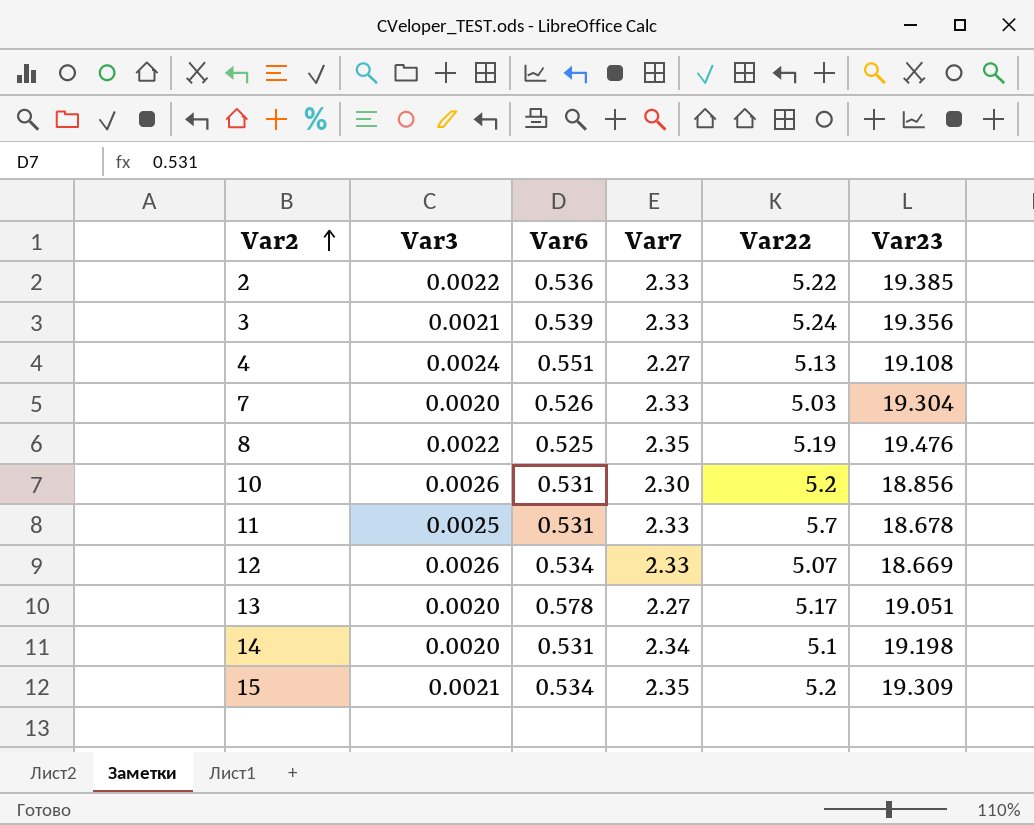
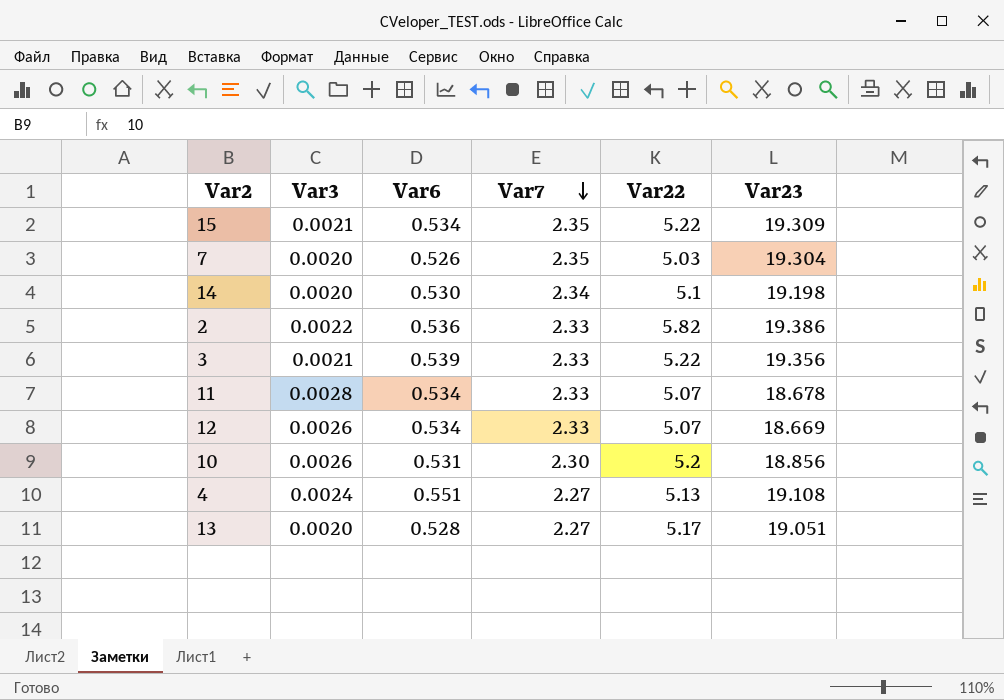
row order: Var2 ascending -> Var7 descending
row 8: 0.0022 | 0.525 | 2.35 | 5.19 | 19.476 -> none
15 | Var22: 5.2 -> 5.22
7 | Var7: 2.33 -> 2.35
14 | Var6: 0.531 -> 0.530
2 | Var22: 5.22 -> 5.82
2 | Var23: 19.385 -> 19.386
3 | Var22: 5.24 -> 5.22
11 | Var3: 0.0025 -> 0.0028
11 | Var6: 0.531 -> 0.534
11 | Var22: 5.7 -> 5.07
13 | Var6: 0.578 -> 0.528

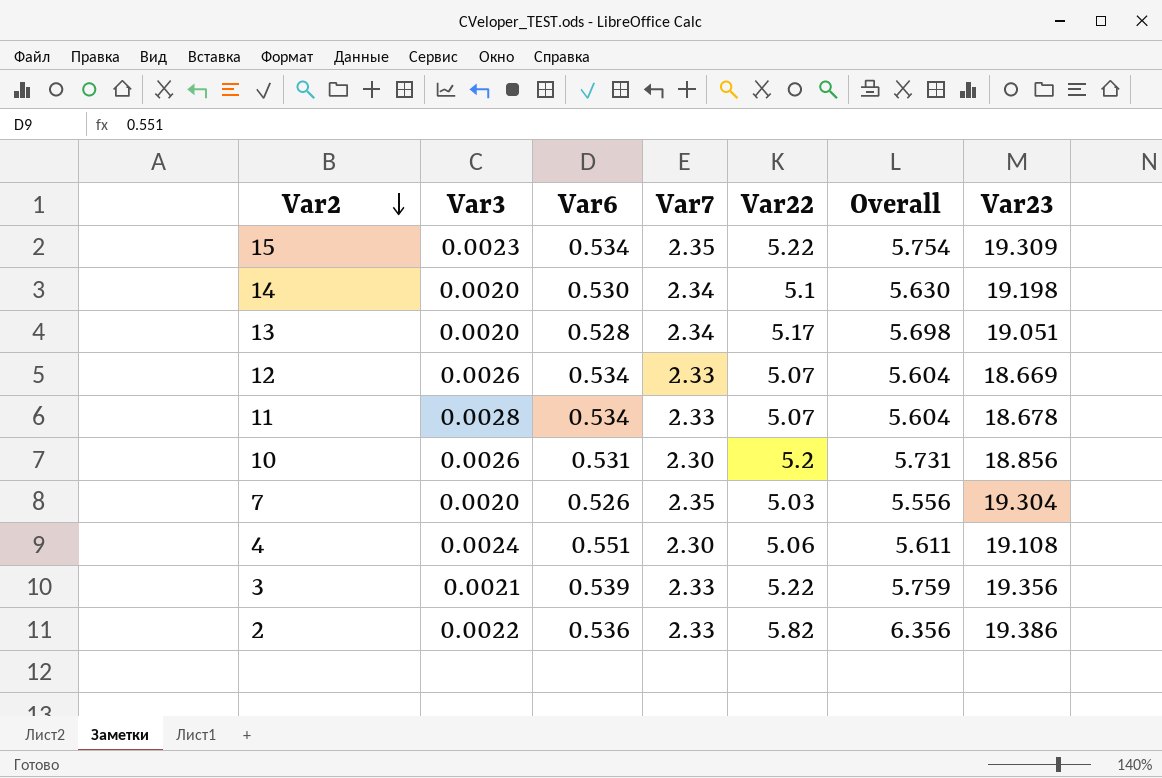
row order: Var7 descending -> Var2 descending
column Overall | formula: none -> [Var6] + [Var22]
15 | Var3: 0.0021 -> 0.0023
13 | Var7: 2.27 -> 2.34
4 | Var7: 2.27 -> 2.30
4 | Var22: 5.13 -> 5.06

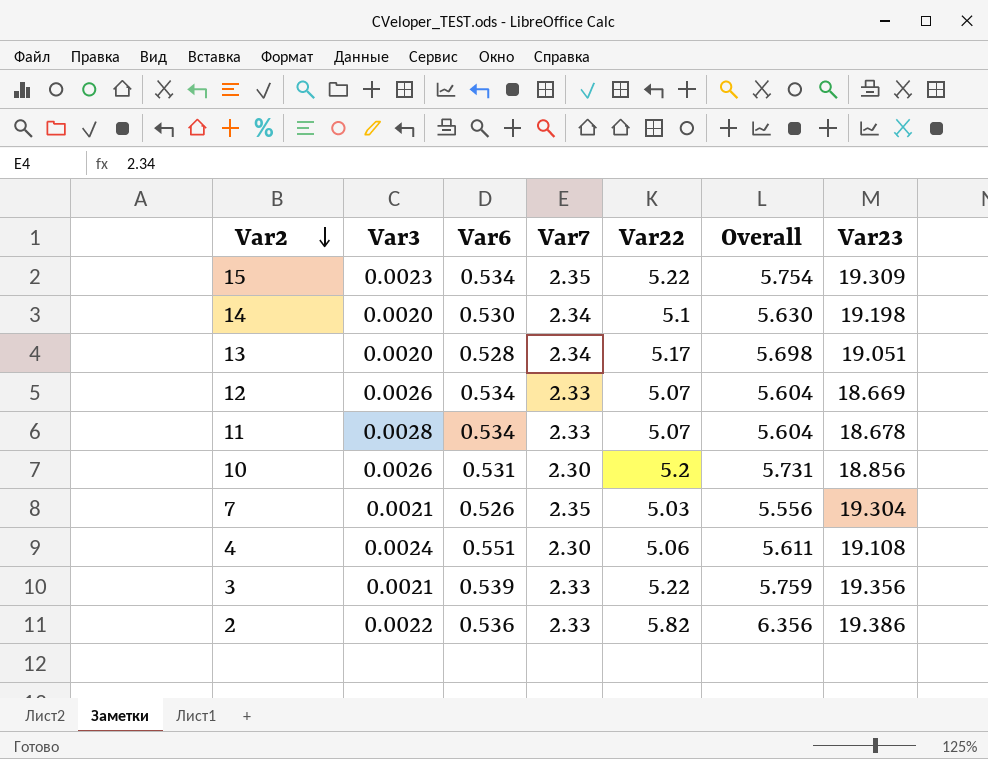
7 | Var3: 0.0020 -> 0.0021

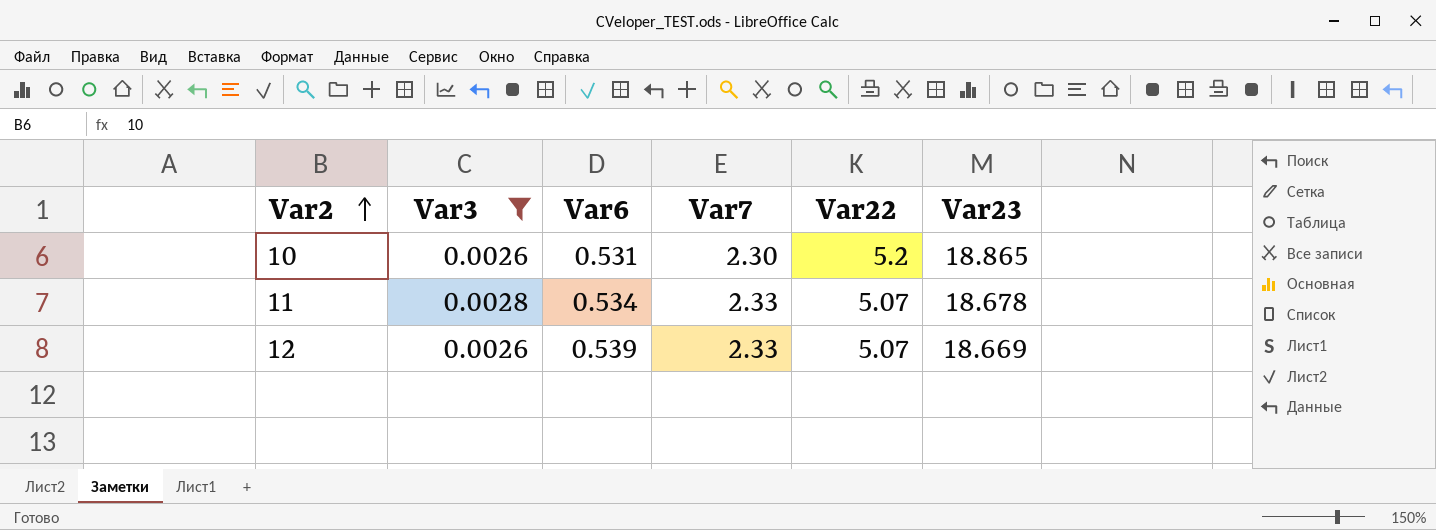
filter: none -> Var3 >= 0.0026
row order: Var2 descending -> Var2 ascending
column Overall | formula: [Var6] + [Var22] -> none
10 | Var23: 18.856 -> 18.865
12 | Var6: 0.534 -> 0.539

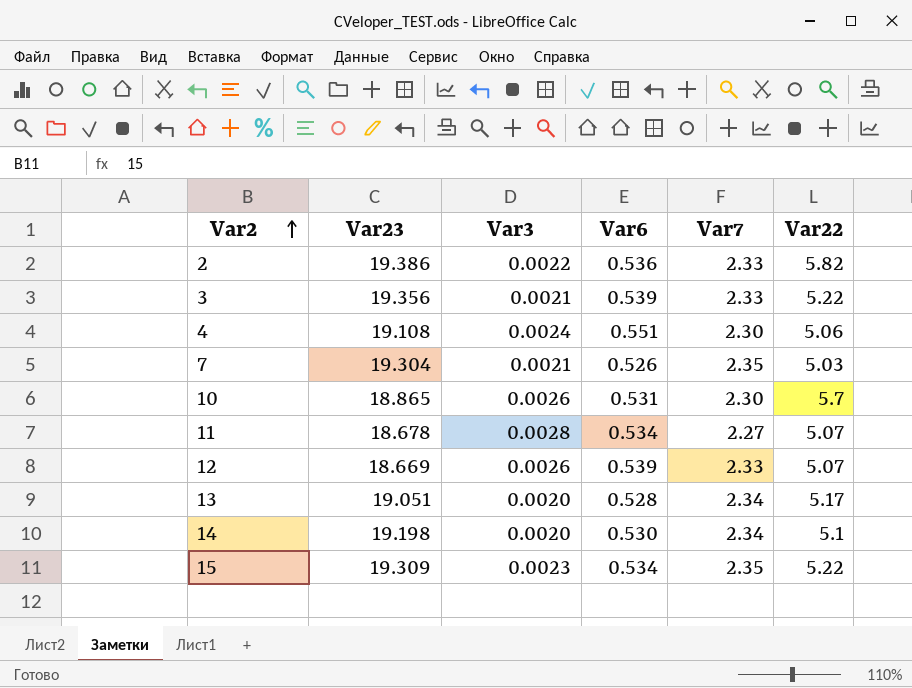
filter: Var3 >= 0.0026 -> none
column Var23 | position: 6 -> 2
10 | Var22: 5.2 -> 5.7
11 | Var7: 2.33 -> 2.27

